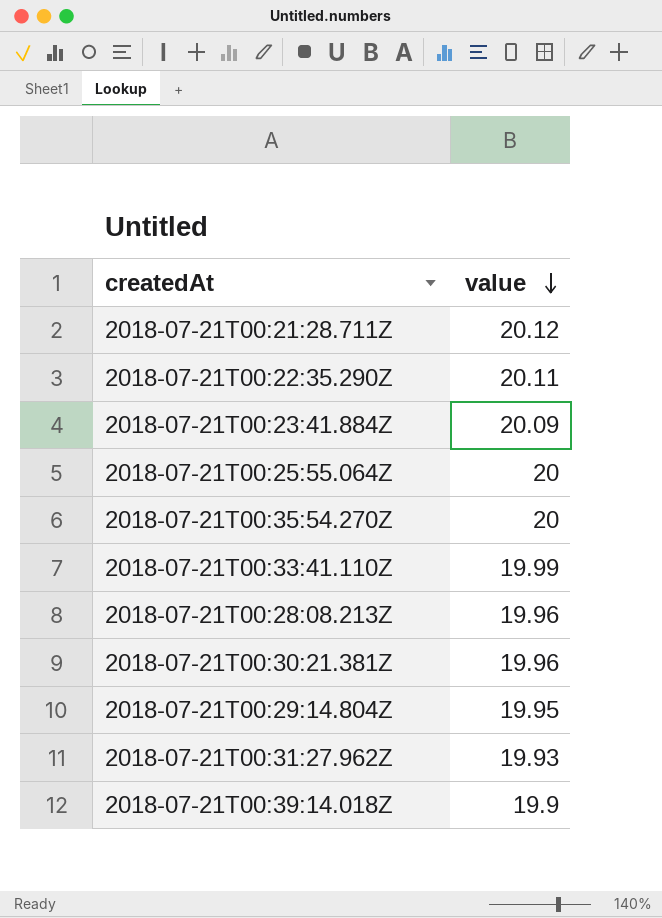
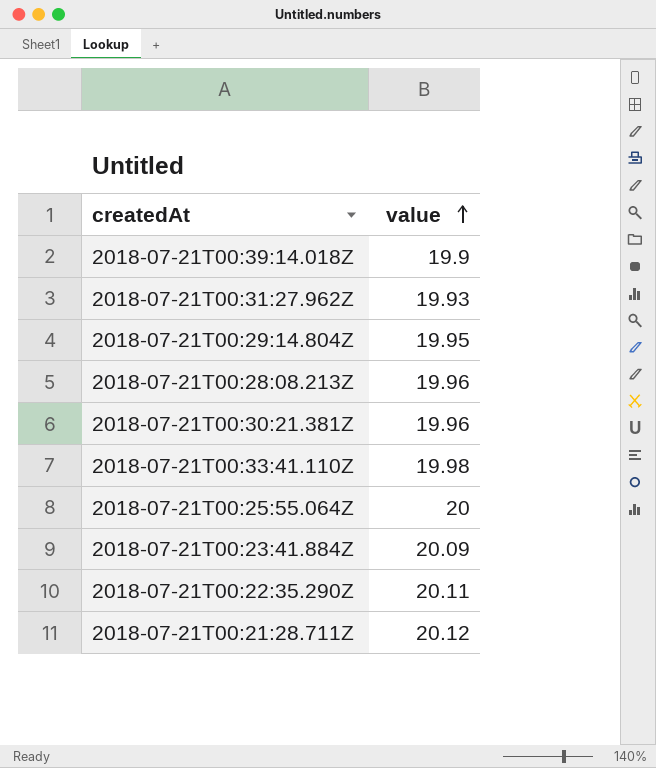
row order: value descending -> value ascending
row 2018-07-21T00:35:54.270Z: 20 -> none
2018-07-21T00:33:41.110Z | value: 19.99 -> 19.98

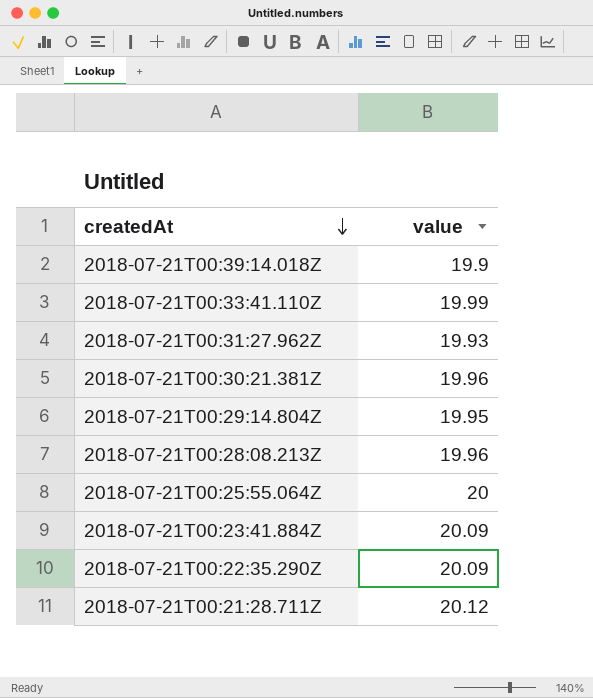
row order: value ascending -> createdAt descending
2018-07-21T00:33:41.110Z | value: 19.98 -> 19.99
2018-07-21T00:22:35.290Z | value: 20.11 -> 20.09

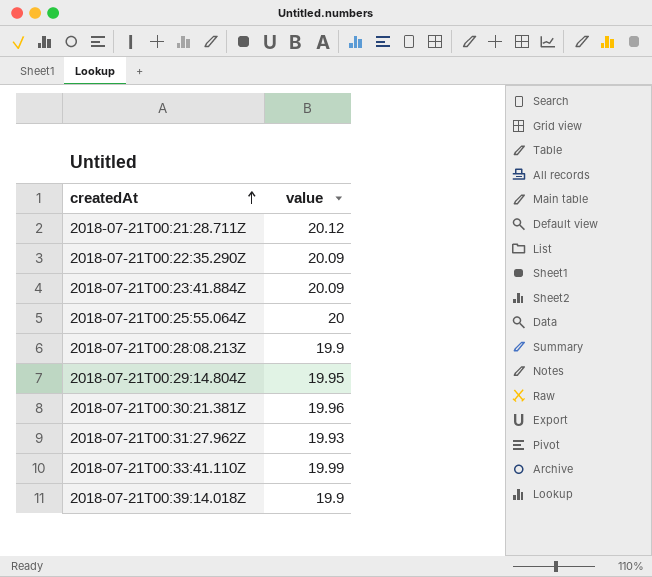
row order: createdAt descending -> createdAt ascending
2018-07-21T00:28:08.213Z | value: 19.96 -> 19.9

